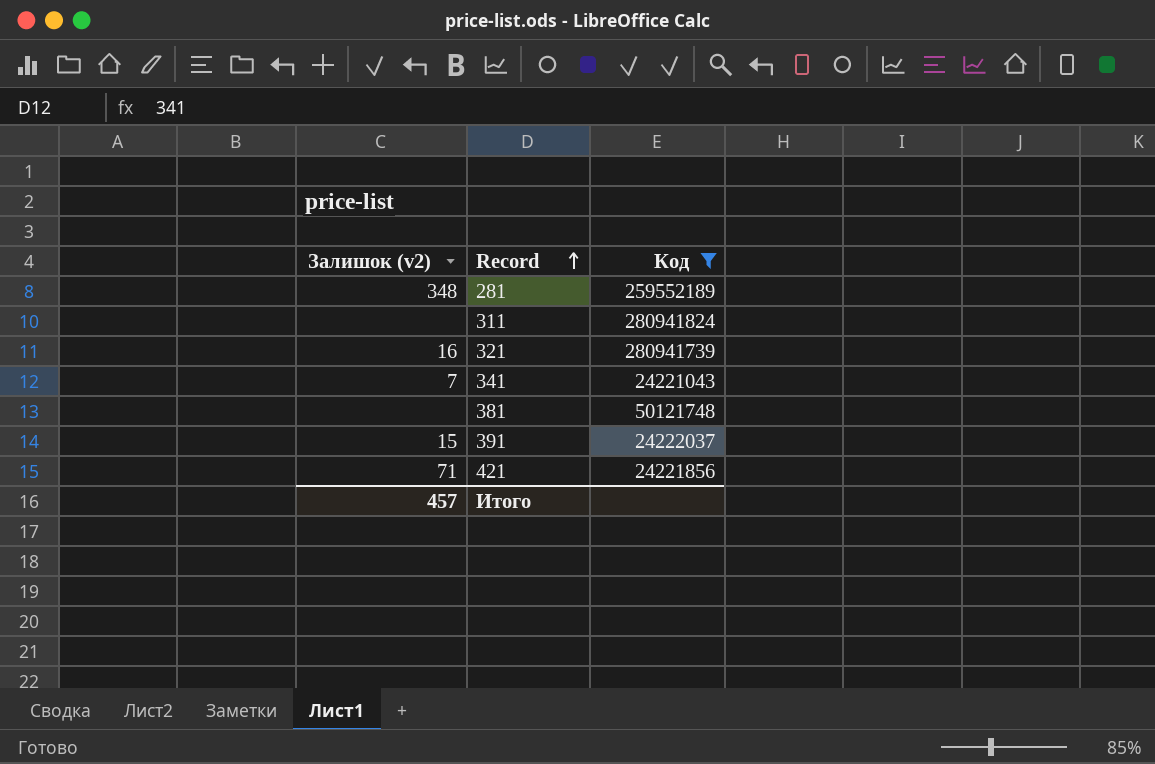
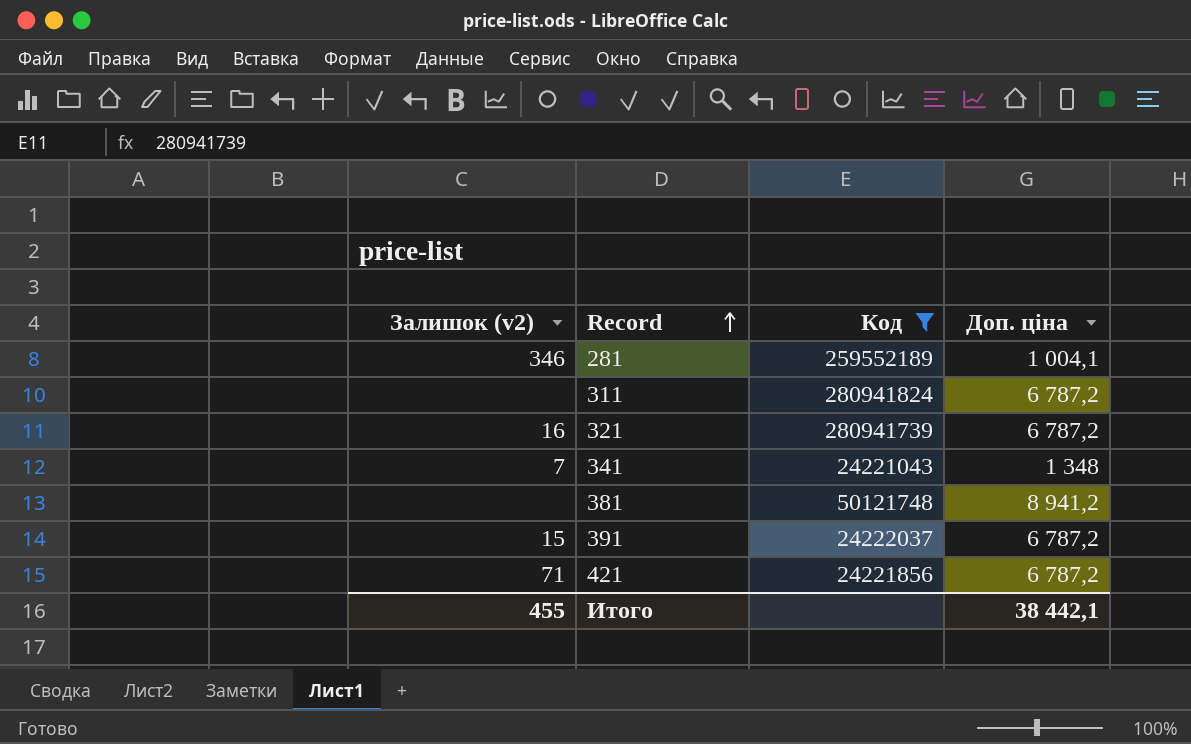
column Доп. ціна | position: none -> 4
281 | Залишок (v2): 348 -> 346
Итого | Залишок (v2): 457 -> 455

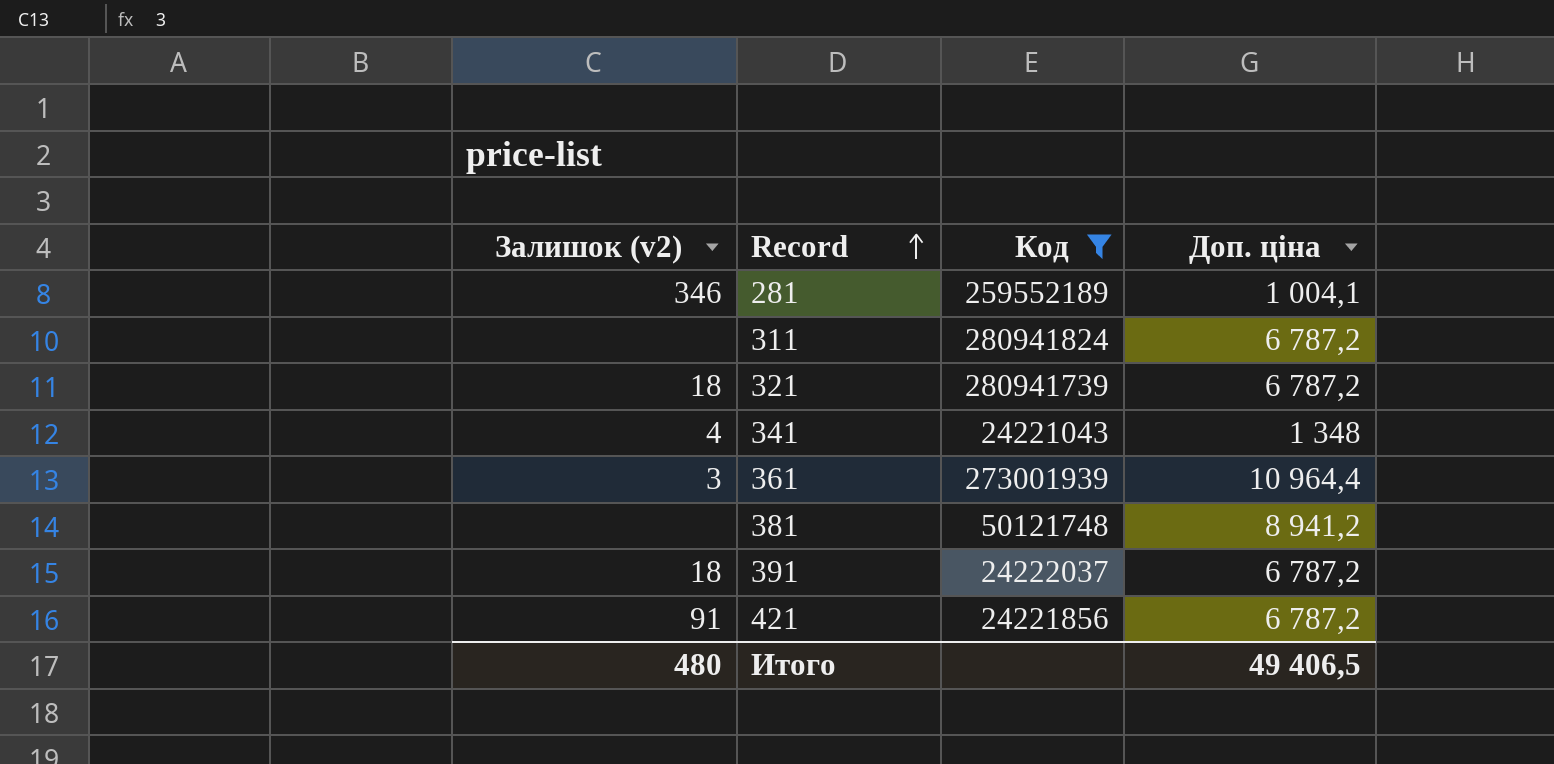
321 | Залишок (v2): 16 -> 18
341 | Залишок (v2): 7 -> 4
row 361: none -> 3 | 273001939 | 10 964,4
391 | Залишок (v2): 15 -> 18
421 | Залишок (v2): 71 -> 91
Итого | Залишок (v2): 455 -> 480
Итого | Доп. ціна: 38 442,1 -> 49 406,5

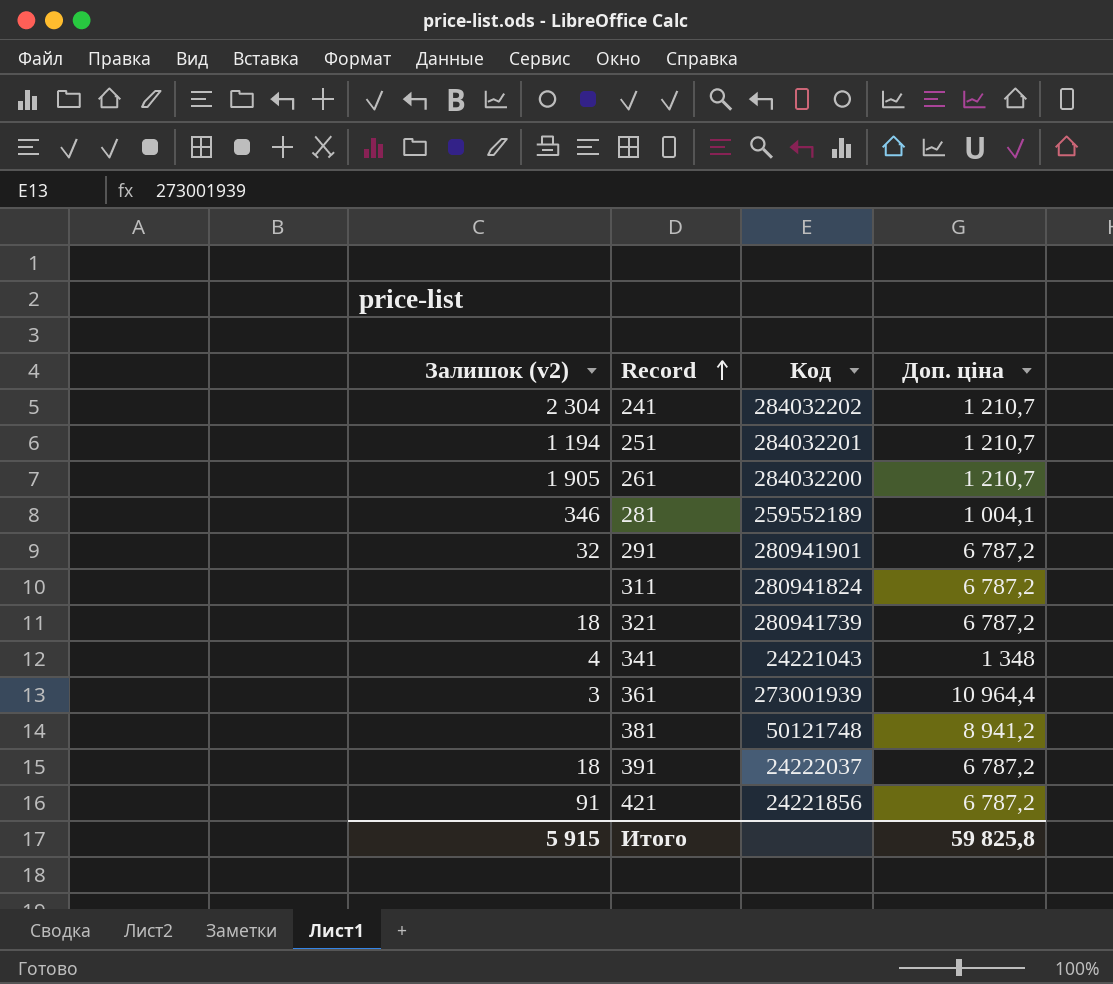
filter: Код <= 280941824 -> none
Итого | Залишок (v2): 480 -> 5 915
Итого | Доп. ціна: 49 406,5 -> 59 825,8

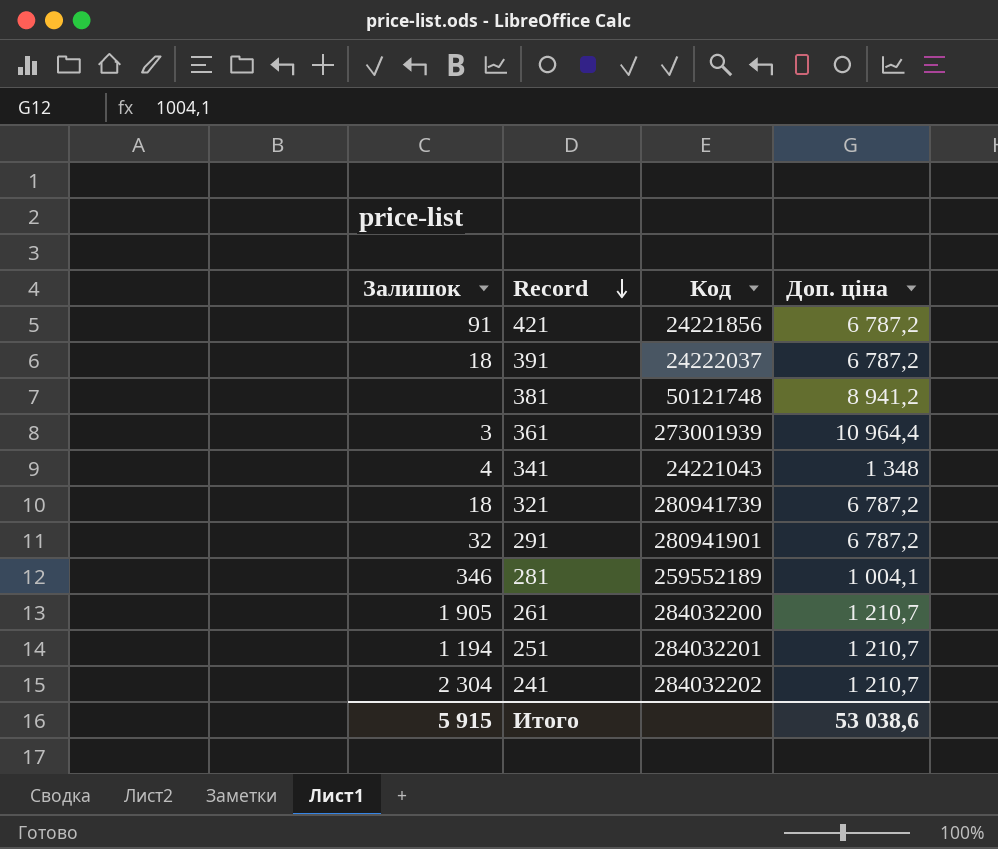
row order: Record ascending -> Record descending
column name: Залишок (v2) -> Залишок
row 311: none | 280941824 | 6 787,2 -> none
Итого | Доп. ціна: 59 825,8 -> 53 038,6

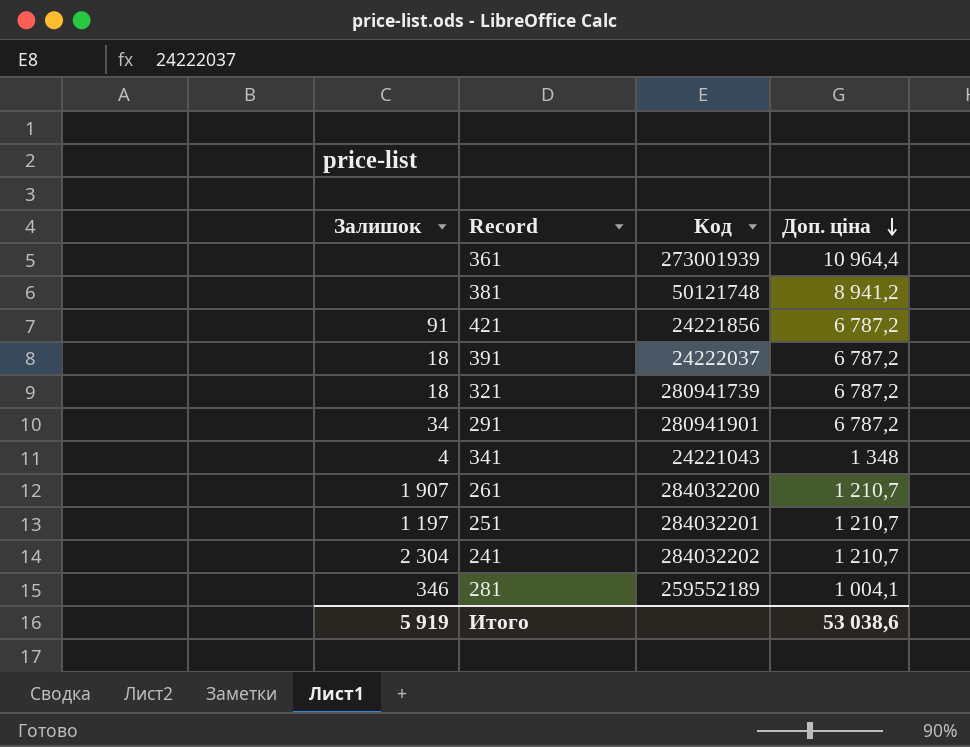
row order: Record descending -> Доп. ціна descending
361 | Залишок: 3 -> none
291 | Залишок: 32 -> 34
261 | Залишок: 1 905 -> 1 907
251 | Залишок: 1 194 -> 1 197
Итого | Залишок: 5 915 -> 5 919

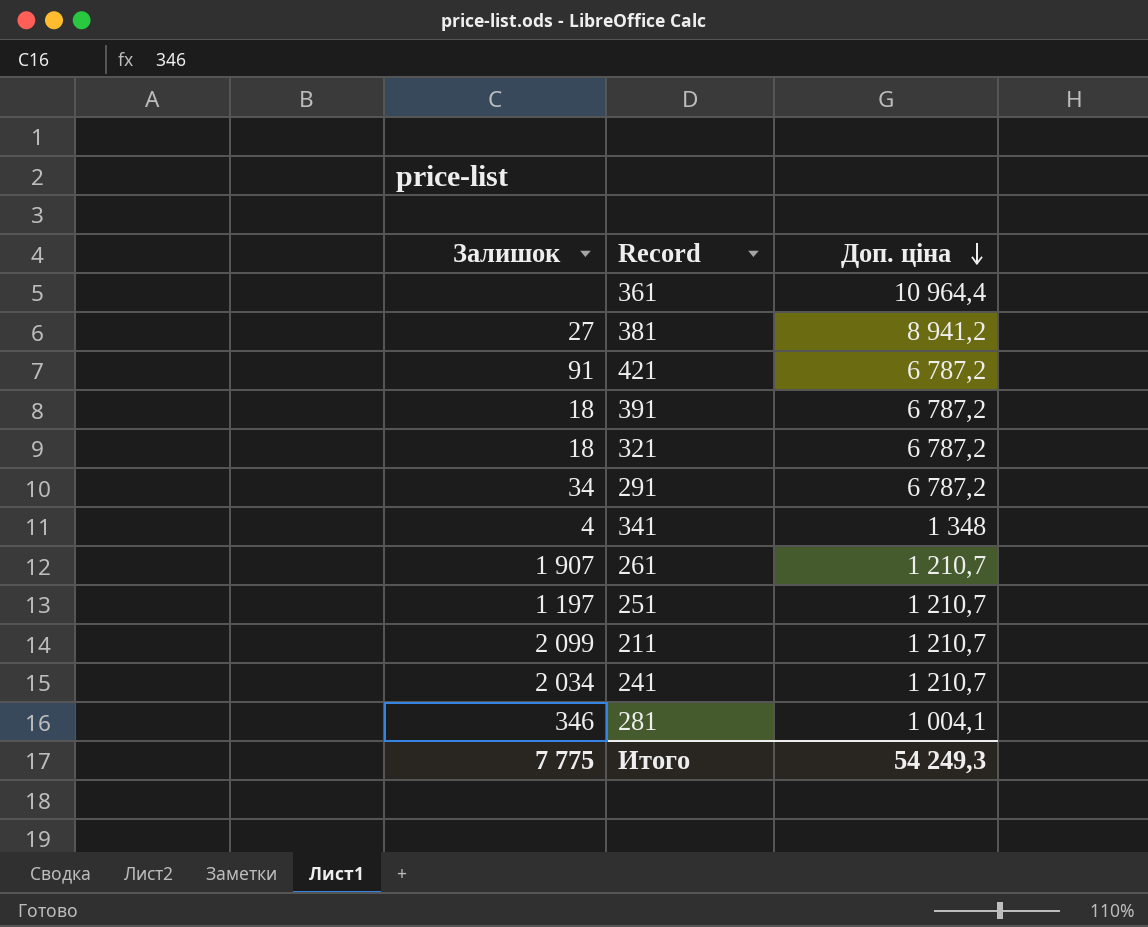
column Код | position: 3 -> none
381 | Залишок: none -> 27
row 211: none -> 2 099 | 1 210,7
241 | Залишок: 2 304 -> 2 034
Итого | Залишок: 5 919 -> 7 775
Итого | Доп. ціна: 53 038,6 -> 54 249,3

